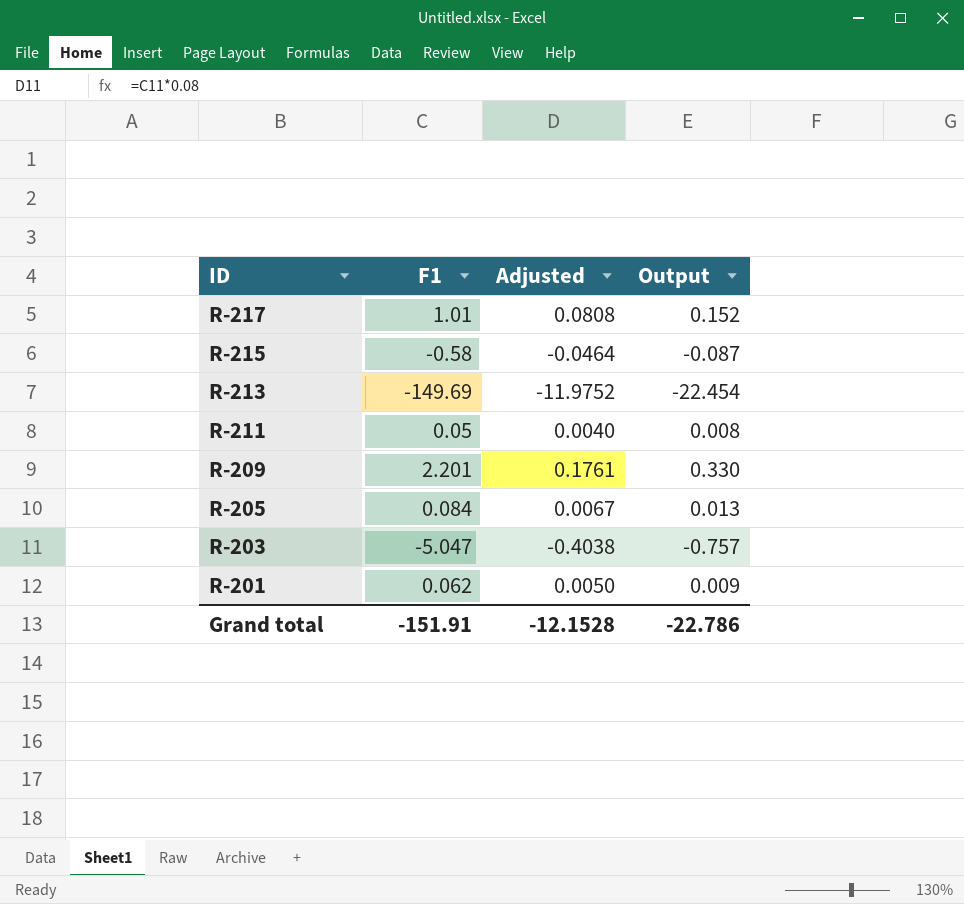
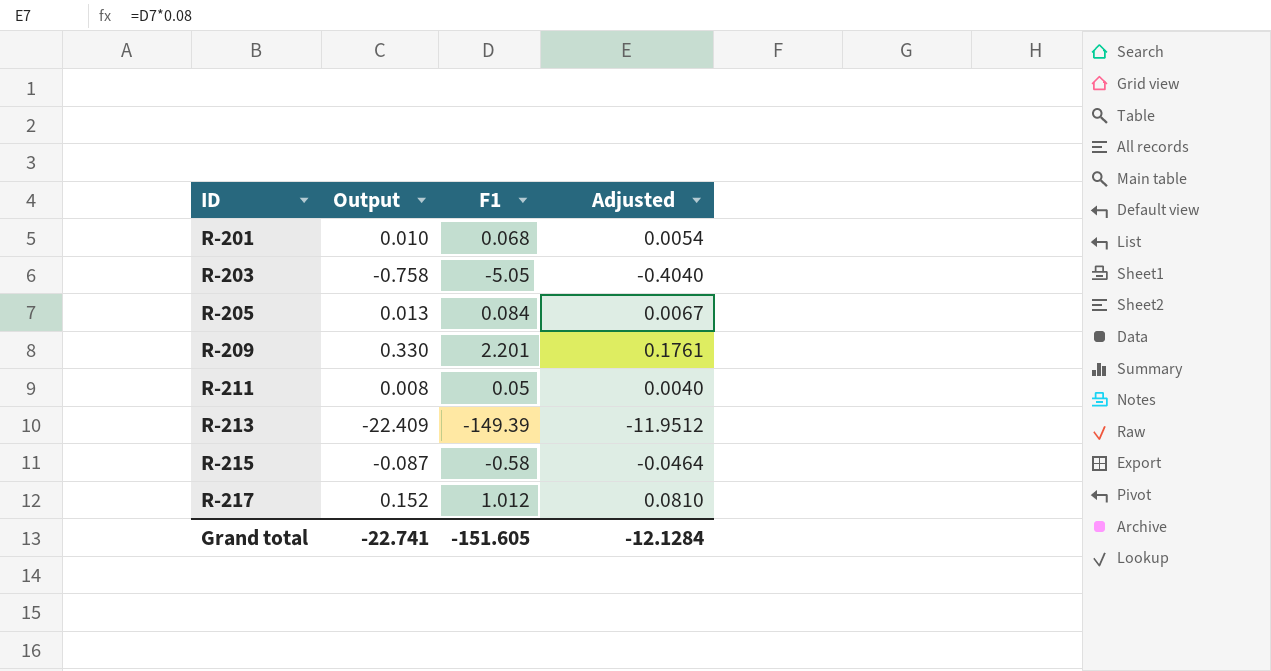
row order: ID descending -> ID ascending
column Output | position: 4 -> 2
R-201 | Output: 0.009 -> 0.010
R-201 | F1: 0.062 -> 0.068
R-201 | Adjusted: 0.0050 -> 0.0054
R-203 | Output: -0.757 -> -0.758
R-203 | F1: -5.047 -> -5.05
R-203 | Adjusted: -0.4038 -> -0.4040
R-213 | Output: -22.454 -> -22.409
R-213 | F1: -149.69 -> -149.39
R-213 | Adjusted: -11.9752 -> -11.9512
R-217 | F1: 1.01 -> 1.012
R-217 | Adjusted: 0.0808 -> 0.0810
Grand total | Output: -22.786 -> -22.741
Grand total | F1: -151.91 -> -151.605
Grand total | Adjusted: -12.1528 -> -12.1284

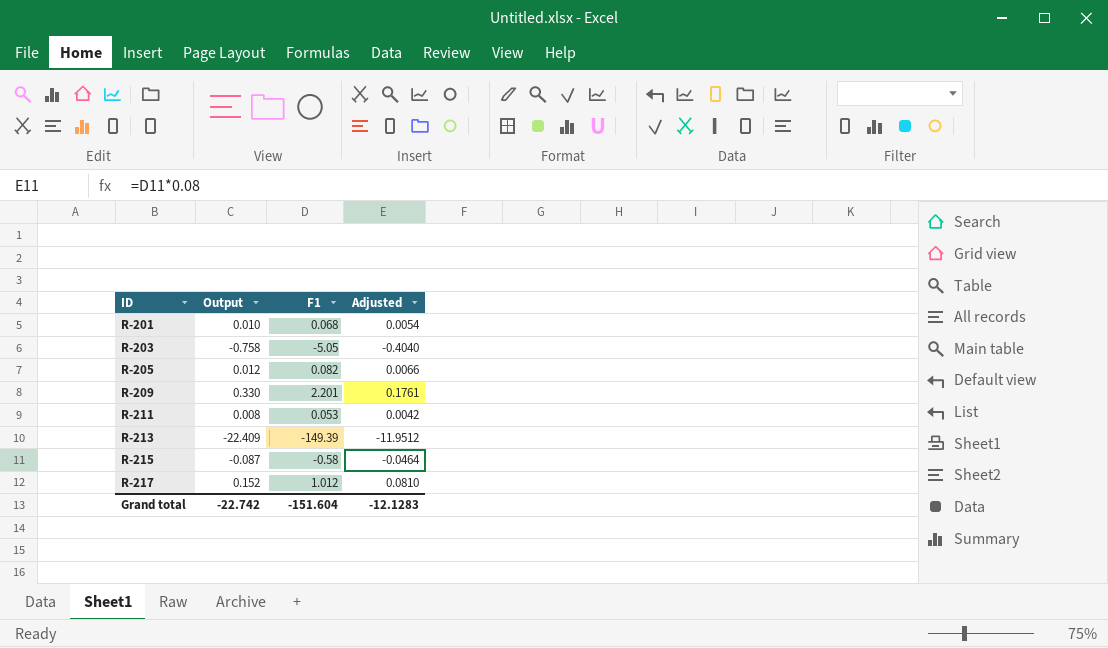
R-205 | Output: 0.013 -> 0.012
R-205 | F1: 0.084 -> 0.082
R-205 | Adjusted: 0.0067 -> 0.0066
R-211 | F1: 0.05 -> 0.053
R-211 | Adjusted: 0.0040 -> 0.0042
Grand total | Output: -22.741 -> -22.742
Grand total | F1: -151.605 -> -151.604
Grand total | Adjusted: -12.1284 -> -12.1283

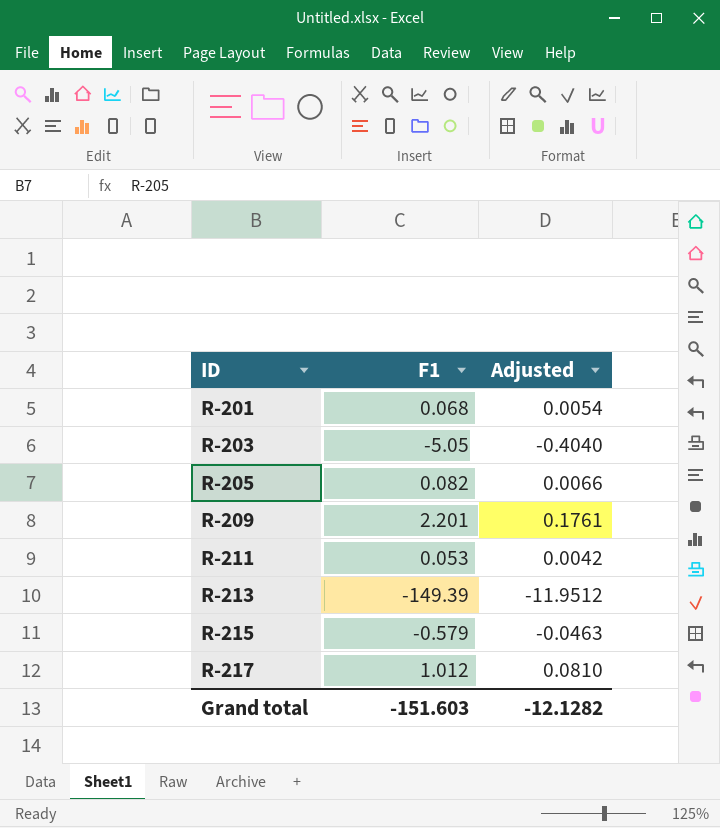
column Output | formula: [F1] * 0.15 -> none
R-215 | F1: -0.58 -> -0.579
R-215 | Adjusted: -0.0464 -> -0.0463
Grand total | F1: -151.604 -> -151.603
Grand total | Adjusted: -12.1283 -> -12.1282

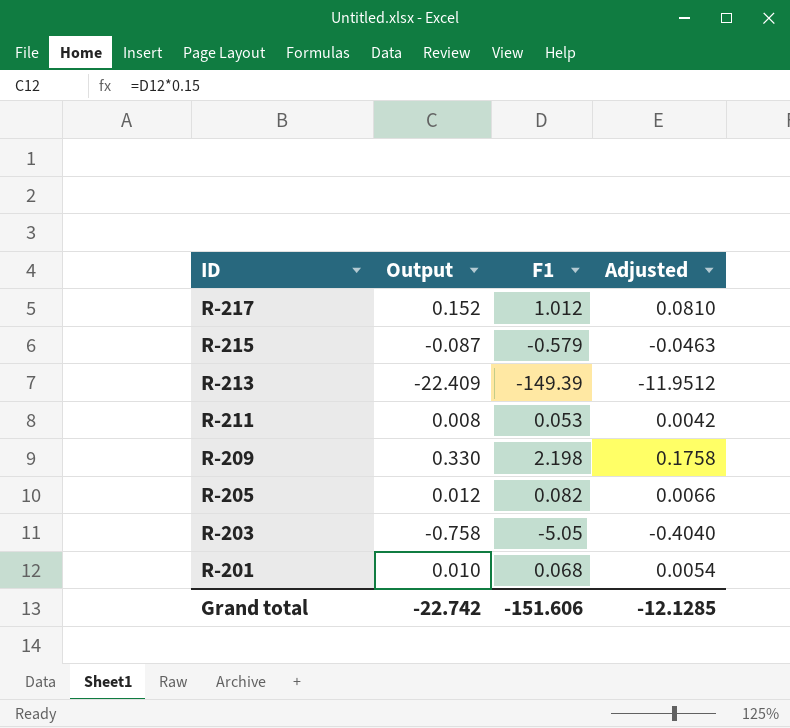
row order: ID ascending -> ID descending
column Output | formula: none -> [F1] * 0.15
R-209 | F1: 2.201 -> 2.198
R-209 | Adjusted: 0.1761 -> 0.1758
Grand total | F1: -151.603 -> -151.606
Grand total | Adjusted: -12.1282 -> -12.1285

